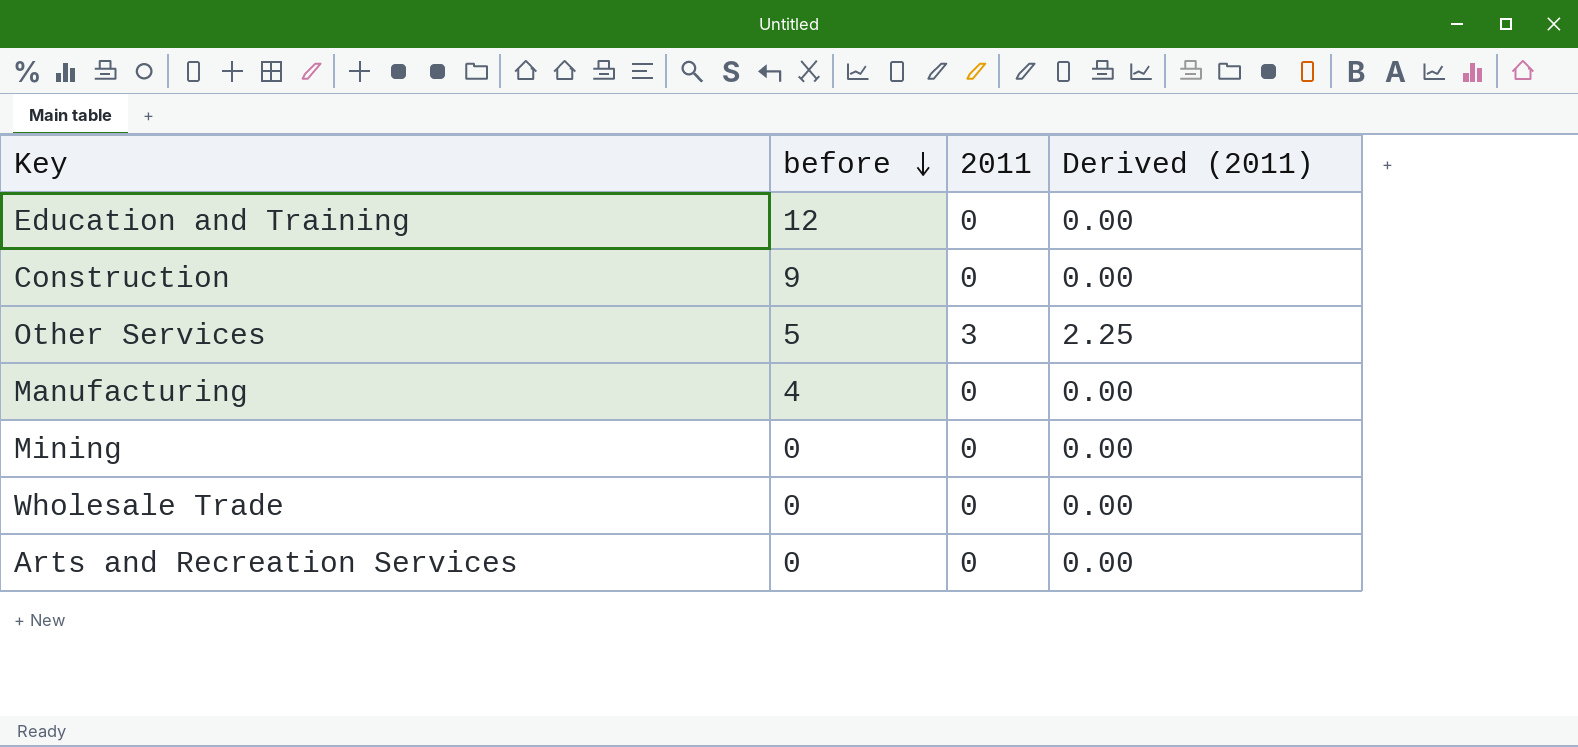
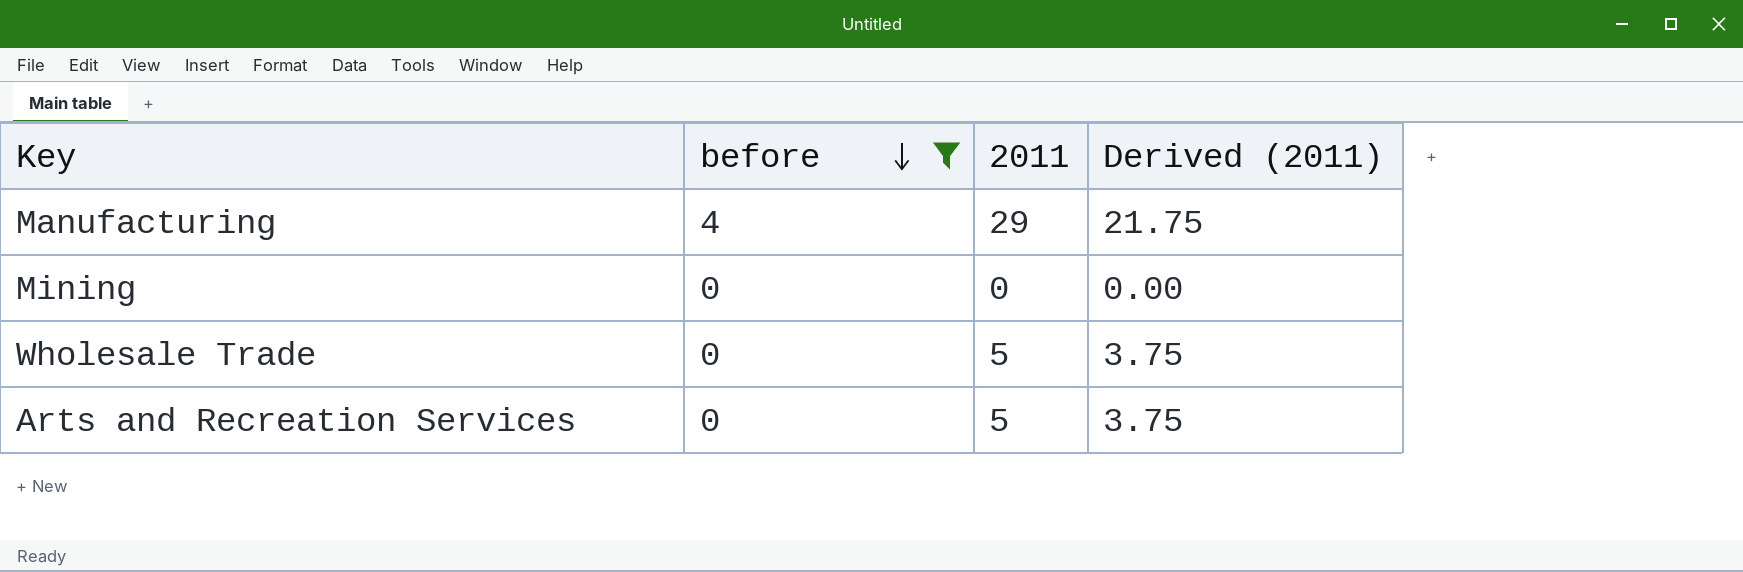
filter: none -> before <= 4
Manufacturing | 2011: 0 -> 29
Manufacturing | Derived (2011): 0.00 -> 21.75
Wholesale Trade | 2011: 0 -> 5
Wholesale Trade | Derived (2011): 0.00 -> 3.75
Arts and Recreation Services | 2011: 0 -> 5
Arts and Recreation Services | Derived (2011): 0.00 -> 3.75

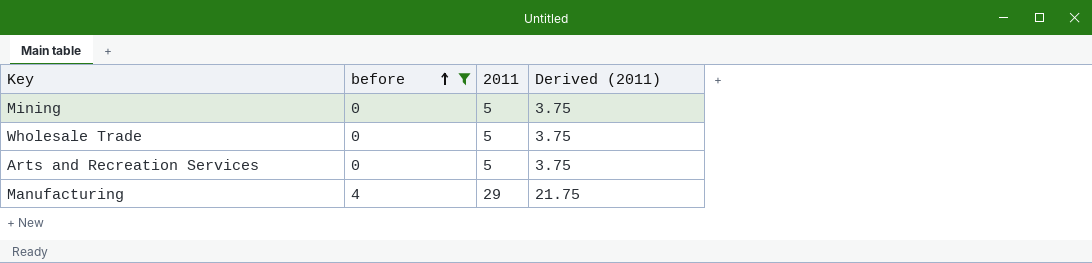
row order: before descending -> before ascending
Mining | 2011: 0 -> 5
Mining | Derived (2011): 0.00 -> 3.75

